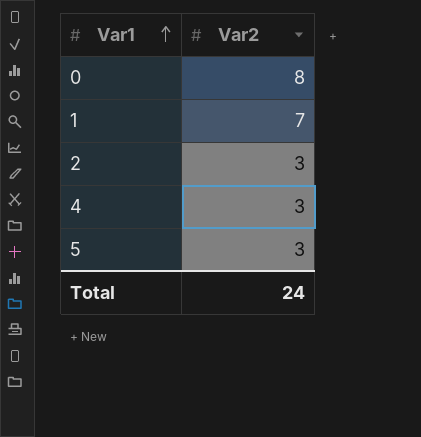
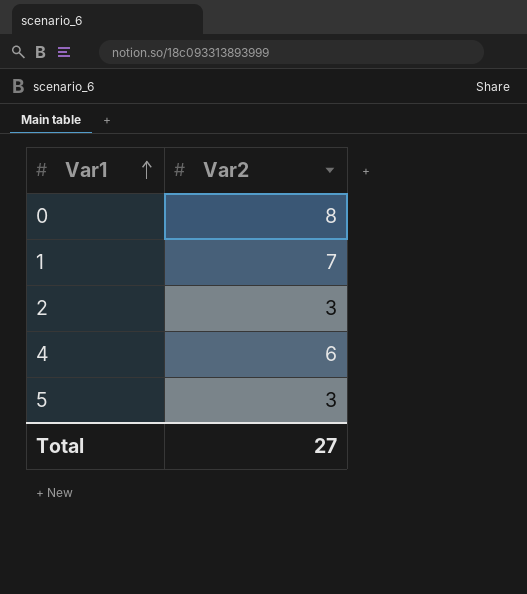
4 | Var2: 3 -> 6
Total | Var2: 24 -> 27

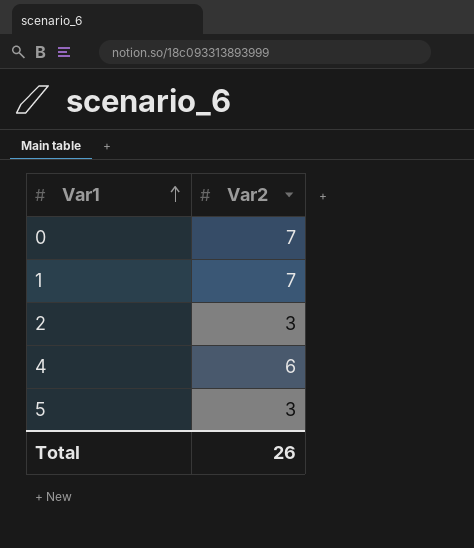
0 | Var2: 8 -> 7
Total | Var2: 27 -> 26

